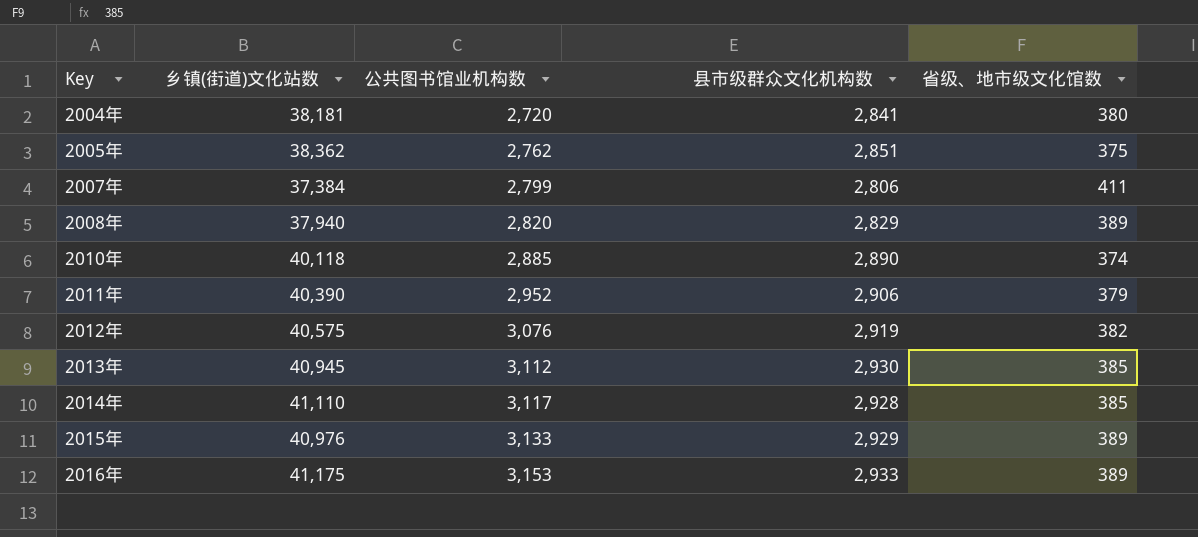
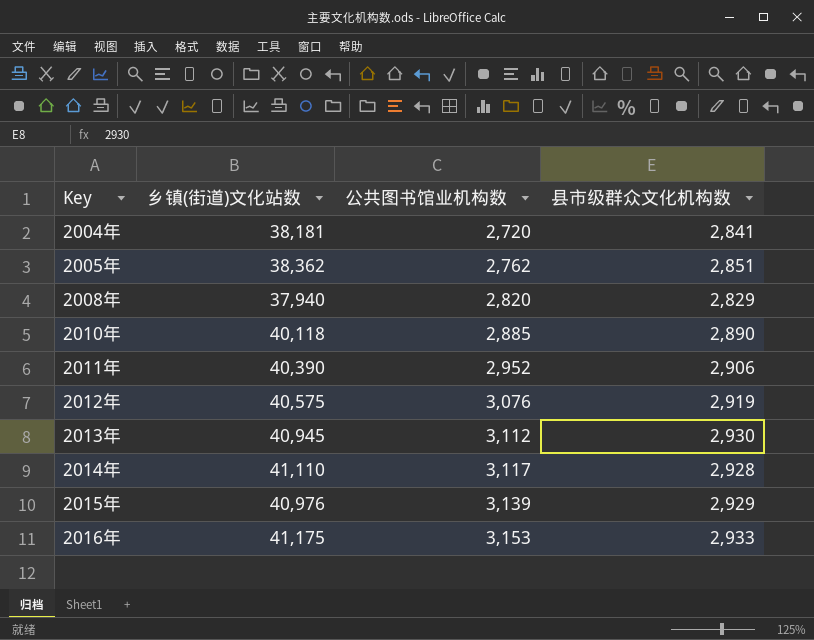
column 省级、地市级文化馆数 | position: 5 -> none
row 2007年: 37,384 | 2,799 | 2,806 | 411 -> none
2015年 | 公共图书馆业机构数: 3,133 -> 3,139

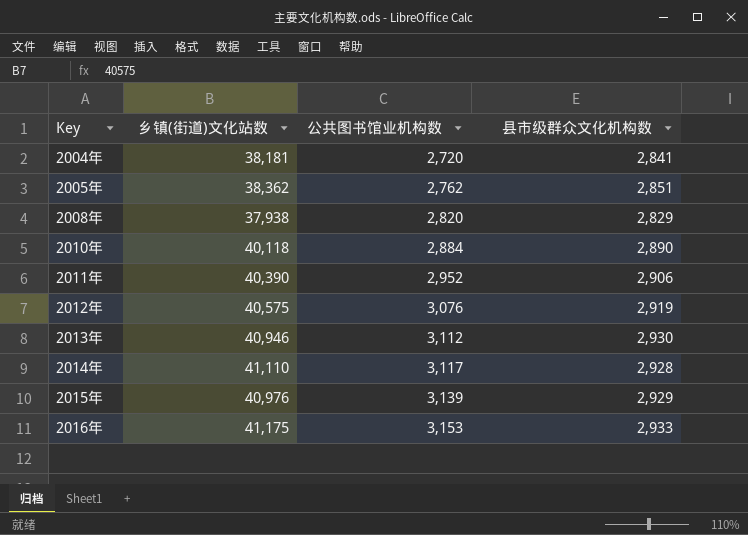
2008年 | 乡镇(街道)文化站数: 37,940 -> 37,938
2010年 | 公共图书馆业机构数: 2,885 -> 2,884
2013年 | 乡镇(街道)文化站数: 40,945 -> 40,946

